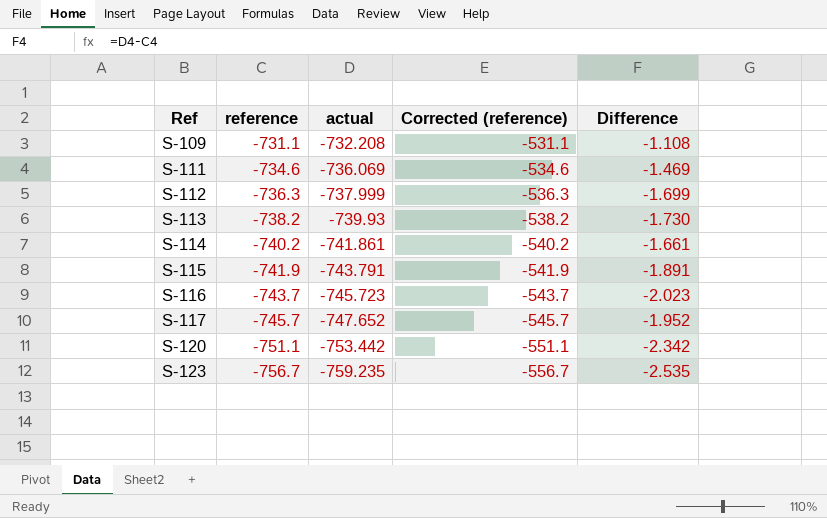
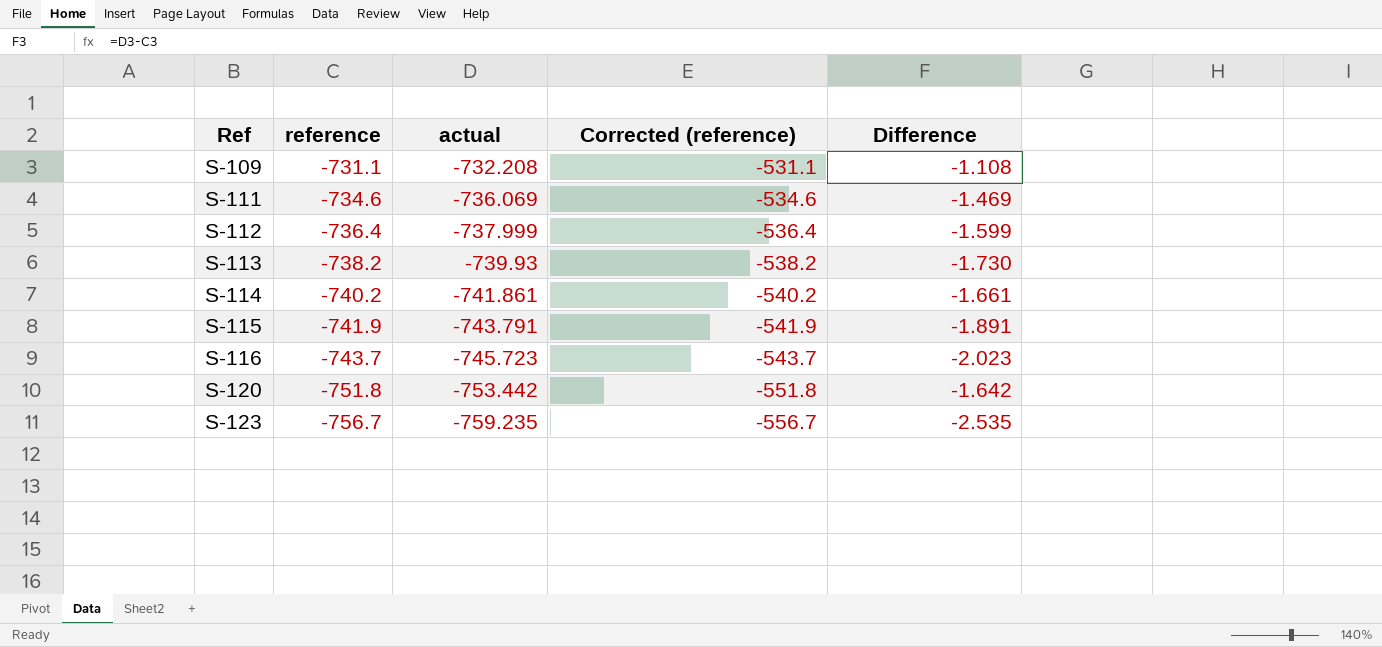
row S-117: -745.7 | -747.652 | -545.7 | -1.952 -> none
S-112 | reference: -736.3 -> -736.4
S-112 | Corrected (reference): -536.3 -> -536.4
S-112 | Difference: -1.699 -> -1.599
S-120 | reference: -751.1 -> -751.8
S-120 | Corrected (reference): -551.1 -> -551.8
S-120 | Difference: -2.342 -> -1.642

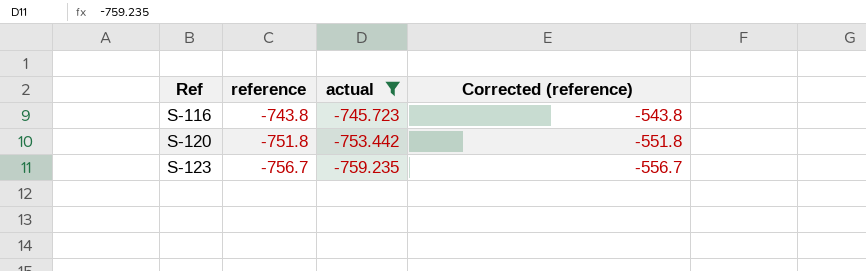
filter: none -> actual <= -745.723
column Difference | formula: [actual] - [reference] -> none
S-116 | reference: -743.7 -> -743.8
S-116 | Corrected (reference): -543.7 -> -543.8

